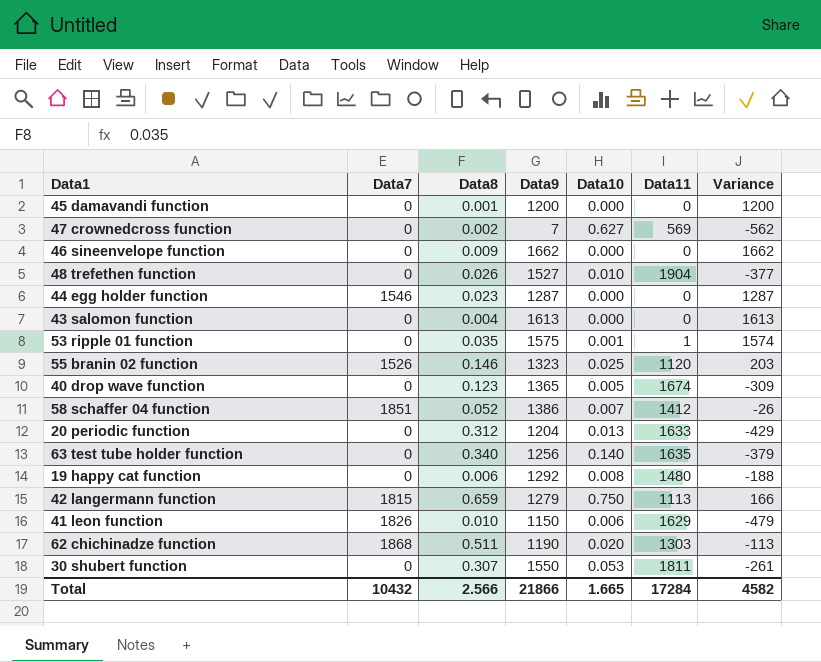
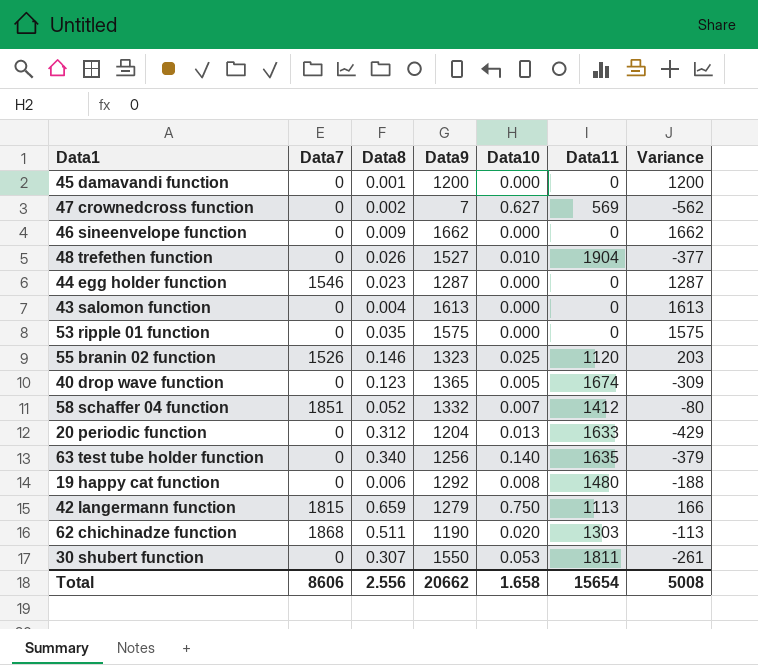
row 41 leon function: 1826 | 0.010 | 1150 | 0.006 | 1629 | -479 -> none
53 ripple 01 function | Data10: 0.001 -> 0.000
53 ripple 01 function | Data11: 1 -> 0
53 ripple 01 function | Variance: 1574 -> 1575
58 schaffer 04 function | Data9: 1386 -> 1332
58 schaffer 04 function | Variance: -26 -> -80
Total | Data7: 10432 -> 8606
Total | Data8: 2.566 -> 2.556
Total | Data9: 21866 -> 20662
Total | Data10: 1.665 -> 1.658
Total | Data11: 17284 -> 15654
Total | Variance: 4582 -> 5008

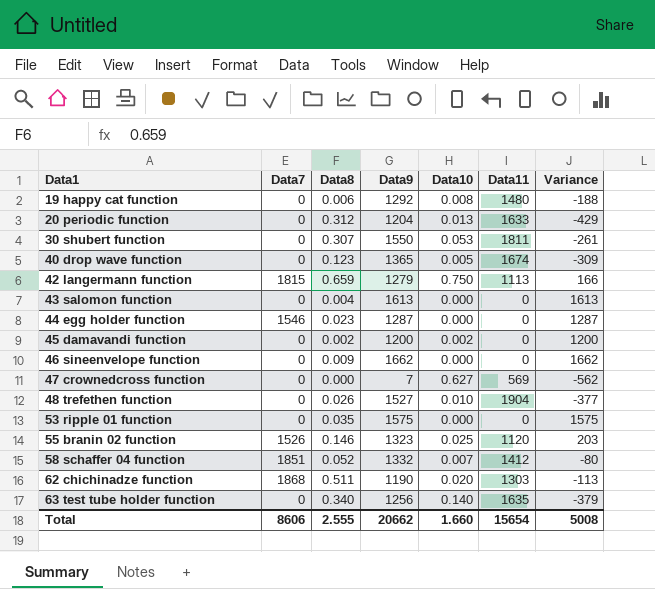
row order: none -> Data1 ascending
45 damavandi function | Data8: 0.001 -> 0.002
45 damavandi function | Data10: 0.000 -> 0.002
47 crownedcross function | Data8: 0.002 -> 0.000
Total | Data8: 2.556 -> 2.555
Total | Data10: 1.658 -> 1.660

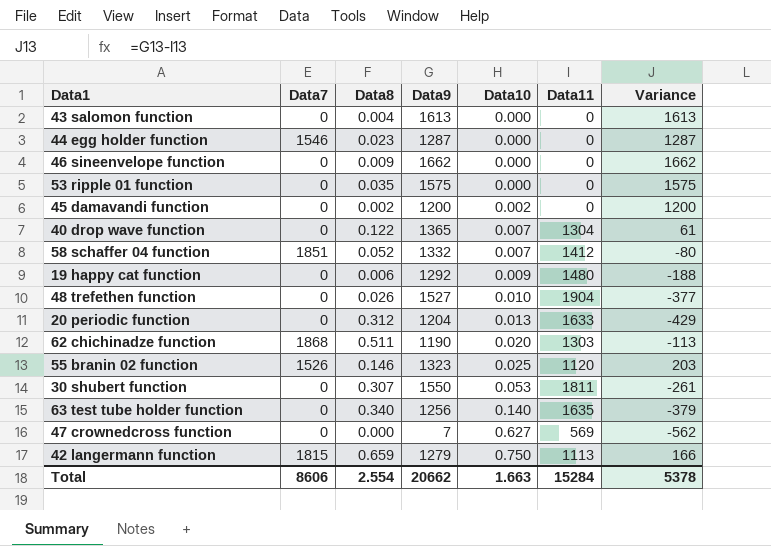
row order: Data1 ascending -> Data10 ascending
40 drop wave function | Data8: 0.123 -> 0.122
40 drop wave function | Data10: 0.005 -> 0.007
40 drop wave function | Data11: 1674 -> 1304
40 drop wave function | Variance: -309 -> 61
19 happy cat function | Data10: 0.008 -> 0.009
Total | Data8: 2.555 -> 2.554
Total | Data10: 1.660 -> 1.663
Total | Data11: 15654 -> 15284
Total | Variance: 5008 -> 5378

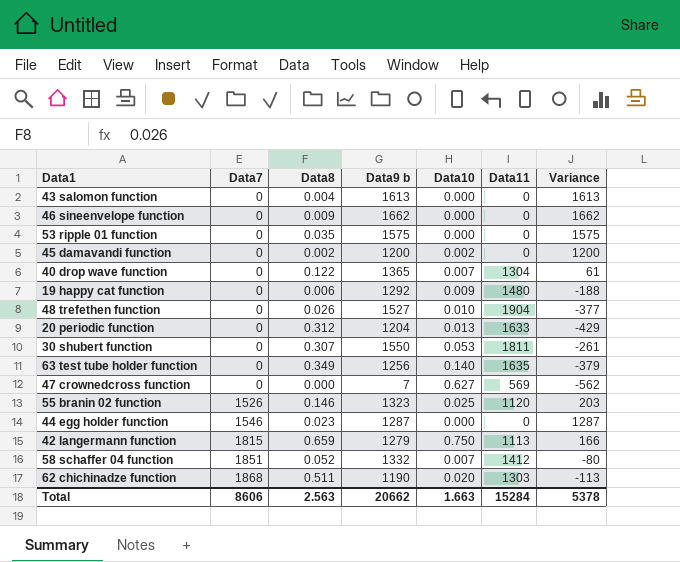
row order: Data10 ascending -> Data7 ascending
column name: Data9 -> Data9 b
63 test tube holder function | Data8: 0.340 -> 0.349
Total | Data8: 2.554 -> 2.563

